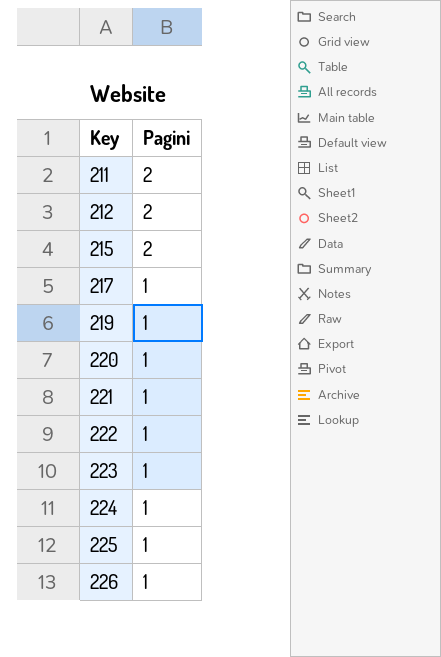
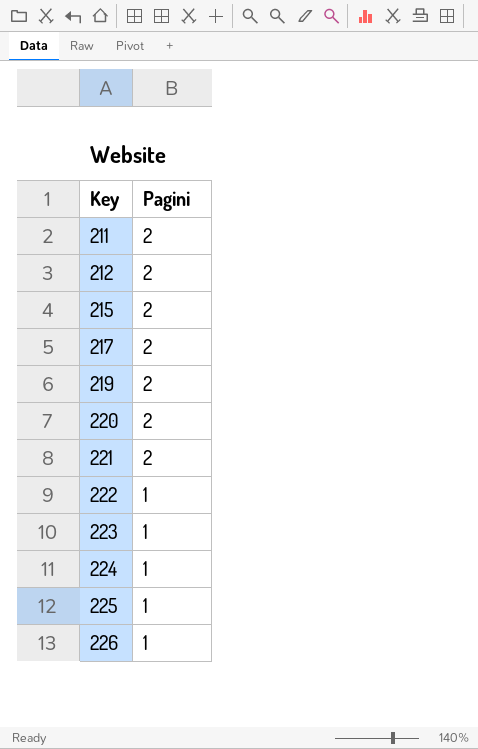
217 | Pagini: 1 -> 2
219 | Pagini: 1 -> 2
220 | Pagini: 1 -> 2
221 | Pagini: 1 -> 2

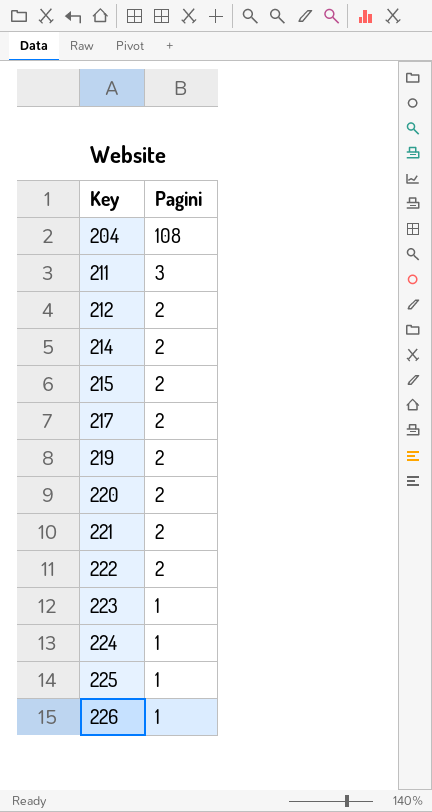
row 204: none -> 108
211 | Pagini: 2 -> 3
row 214: none -> 2
222 | Pagini: 1 -> 2

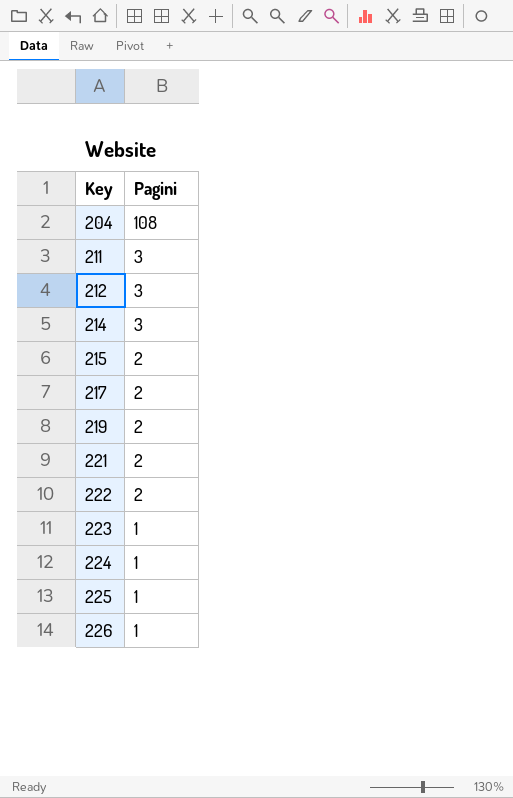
row 220: 2 -> none
212 | Pagini: 2 -> 3
214 | Pagini: 2 -> 3

